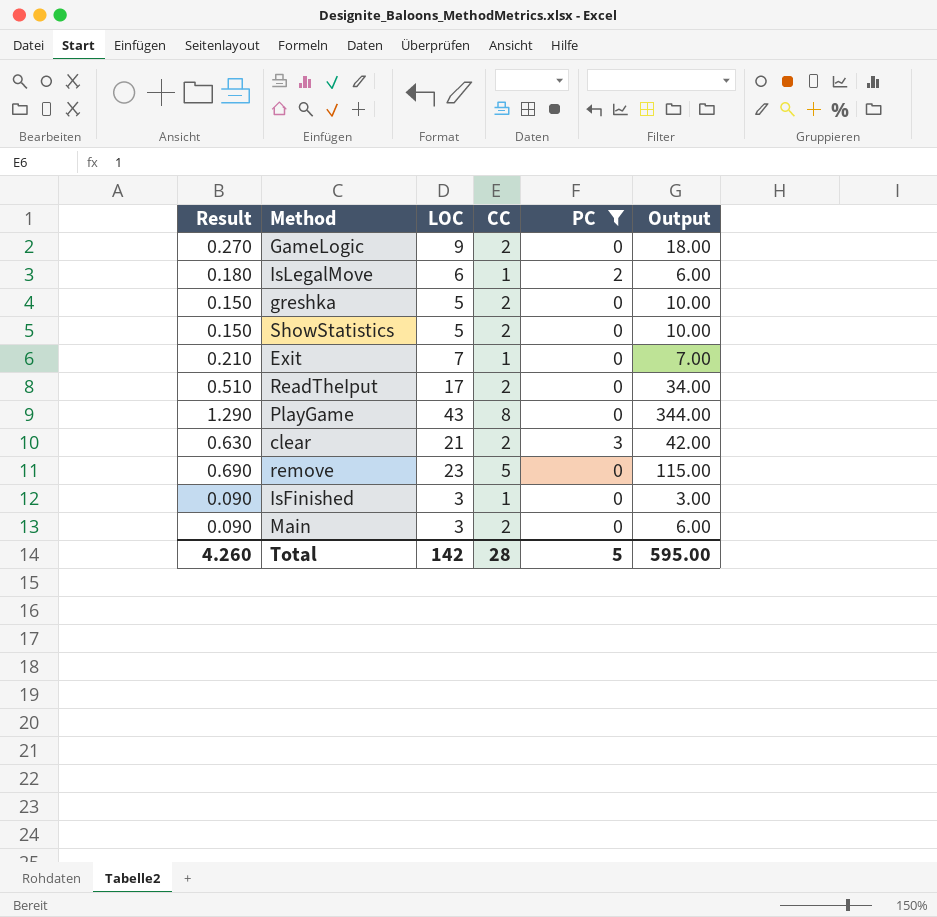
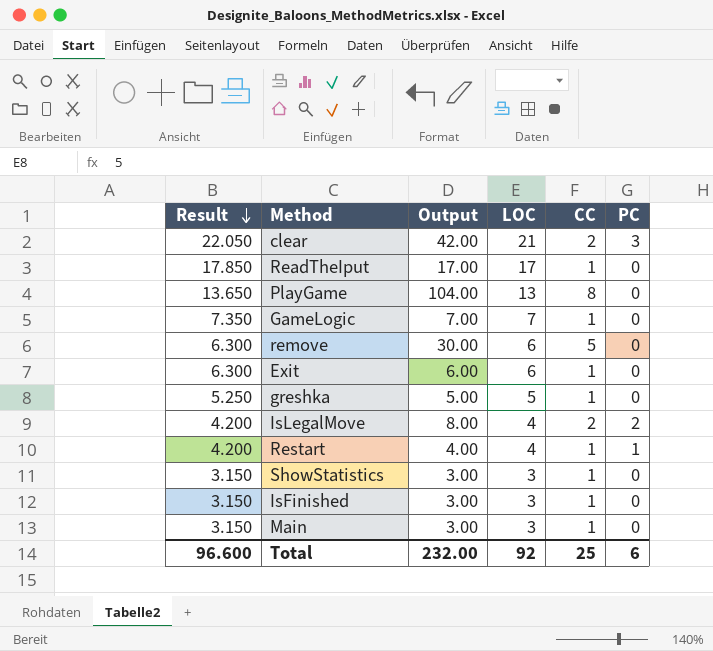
filter: PC != 1 -> none
row order: none -> Result descending
column Result | formula: [LOC] * 0.03 -> [LOC] * 1.05
column Output | position: 6 -> 3
ReadTheIput | Output: 34.00 -> 17.00
ReadTheIput | CC: 2 -> 1
PlayGame | Output: 344.00 -> 104.00
PlayGame | LOC: 43 -> 13
GameLogic | Output: 18.00 -> 7.00
GameLogic | LOC: 9 -> 7
GameLogic | CC: 2 -> 1
remove | Output: 115.00 -> 30.00
remove | LOC: 23 -> 6
Exit | Output: 7.00 -> 6.00
Exit | LOC: 7 -> 6
greshka | Output: 10.00 -> 5.00
greshka | CC: 2 -> 1
IsLegalMove | Output: 6.00 -> 8.00
IsLegalMove | LOC: 6 -> 4
IsLegalMove | CC: 1 -> 2
ShowStatistics | Output: 10.00 -> 3.00
ShowStatistics | LOC: 5 -> 3
ShowStatistics | CC: 2 -> 1
Main | Output: 6.00 -> 3.00
Main | CC: 2 -> 1
Total | Result: 4.260 -> 96.600
Total | Output: 595.00 -> 232.00
Total | LOC: 142 -> 92
Total | CC: 28 -> 25
Total | PC: 5 -> 6

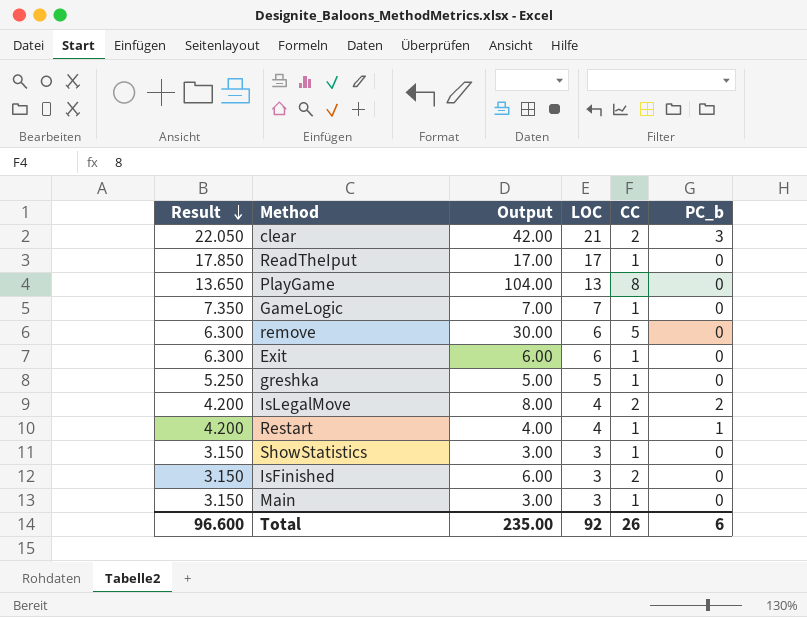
column name: PC -> PC_b
IsFinished | Output: 3.00 -> 6.00
IsFinished | CC: 1 -> 2
Total | Output: 232.00 -> 235.00
Total | CC: 25 -> 26

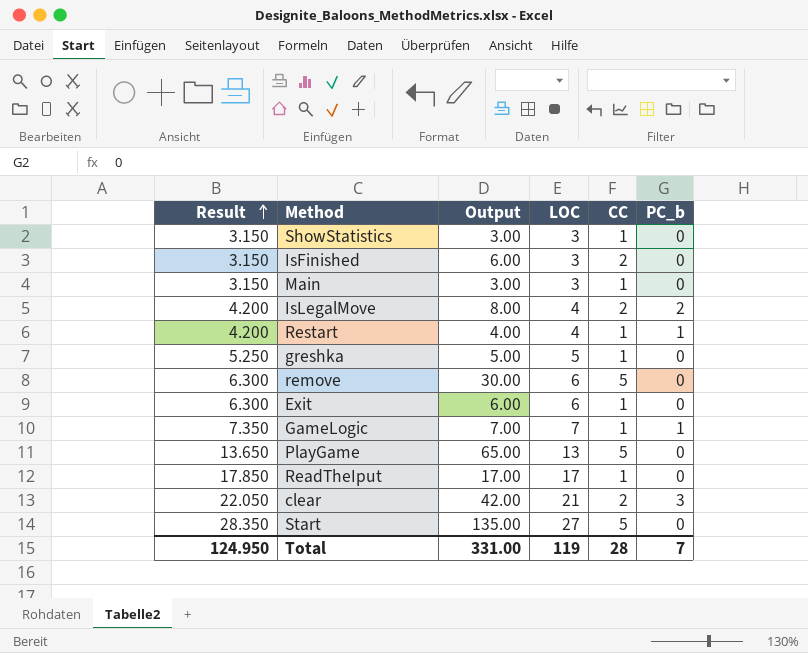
row order: Result descending -> Result ascending
GameLogic | PC_b: 0 -> 1
PlayGame | Output: 104.00 -> 65.00
PlayGame | CC: 8 -> 5
row Start: none -> 28.350 | 135.00 | 27 | 5 | 0
Total | Result: 96.600 -> 124.950
Total | Output: 235.00 -> 331.00
Total | LOC: 92 -> 119
Total | CC: 26 -> 28
Total | PC_b: 6 -> 7

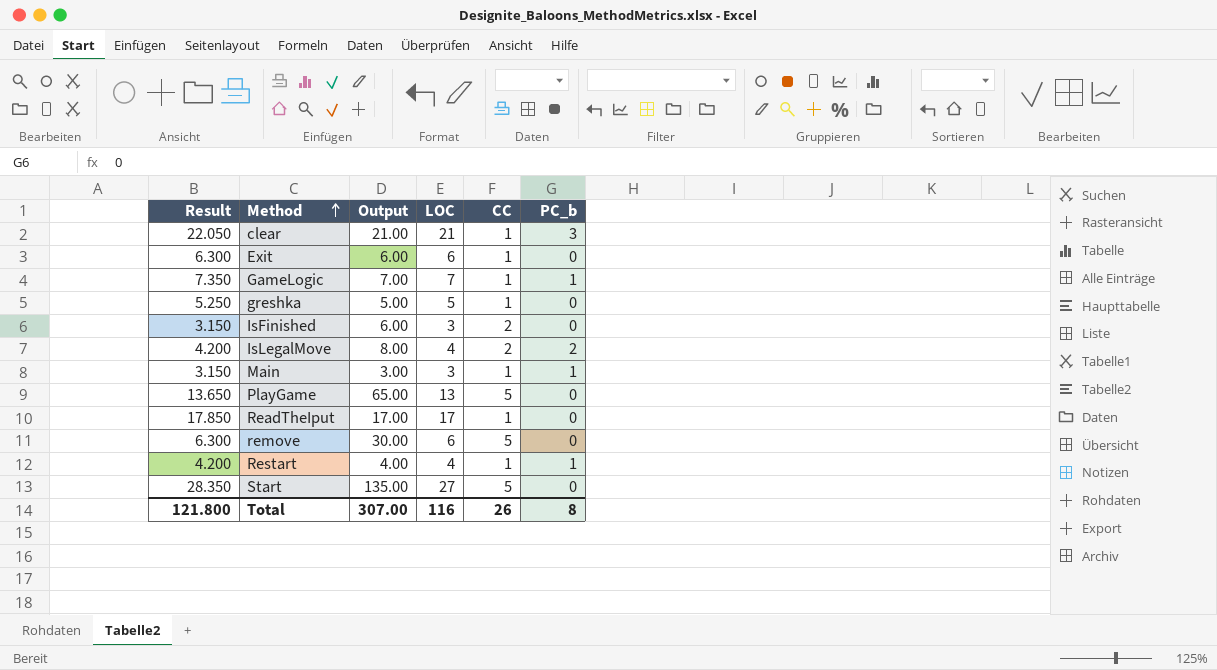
row order: Result ascending -> Method ascending
row ShowStatistics: 3.150 | 3.00 | 3 | 1 | 0 -> none
clear | Output: 42.00 -> 21.00
clear | CC: 2 -> 1
Main | PC_b: 0 -> 1
Total | Result: 124.950 -> 121.800
Total | Output: 331.00 -> 307.00
Total | LOC: 119 -> 116
Total | CC: 28 -> 26
Total | PC_b: 7 -> 8

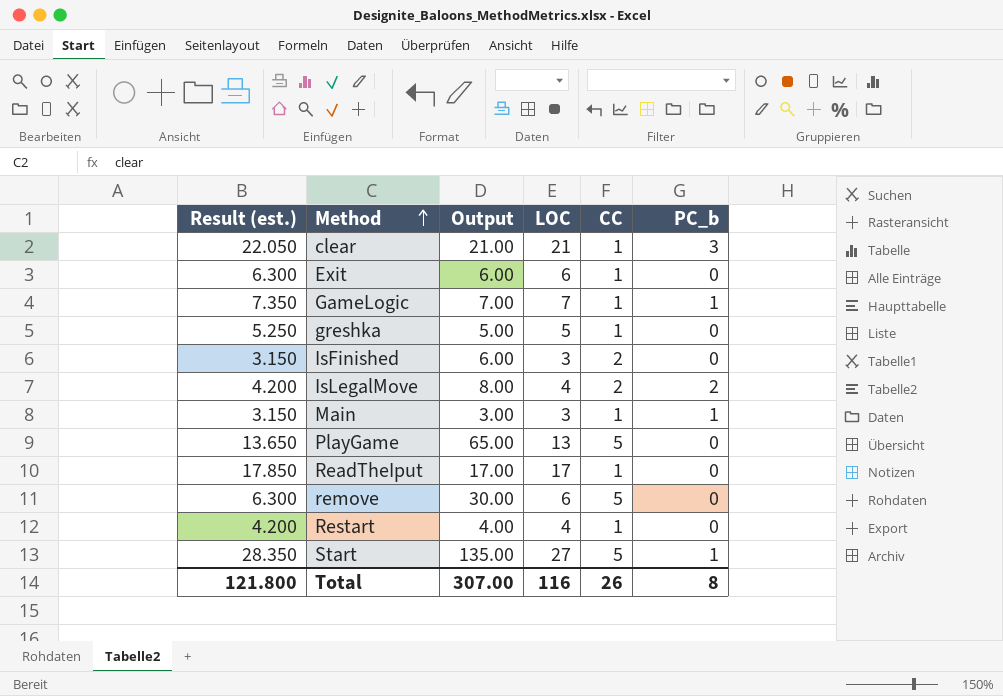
column name: Result -> Result (est.)
Restart | PC_b: 1 -> 0
Start | PC_b: 0 -> 1

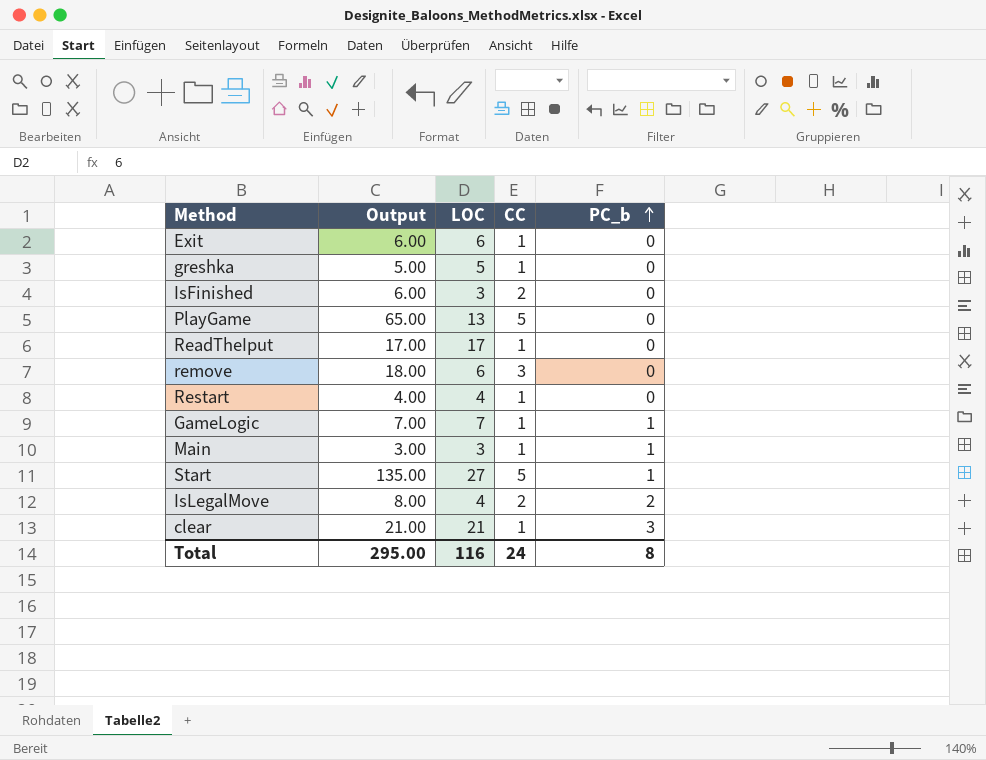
row order: Method ascending -> PC_b ascending
column Result (est.) | formula: [LOC] * 1.05 -> none
remove | Output: 30.00 -> 18.00
remove | CC: 5 -> 3
Total | Output: 307.00 -> 295.00
Total | CC: 26 -> 24

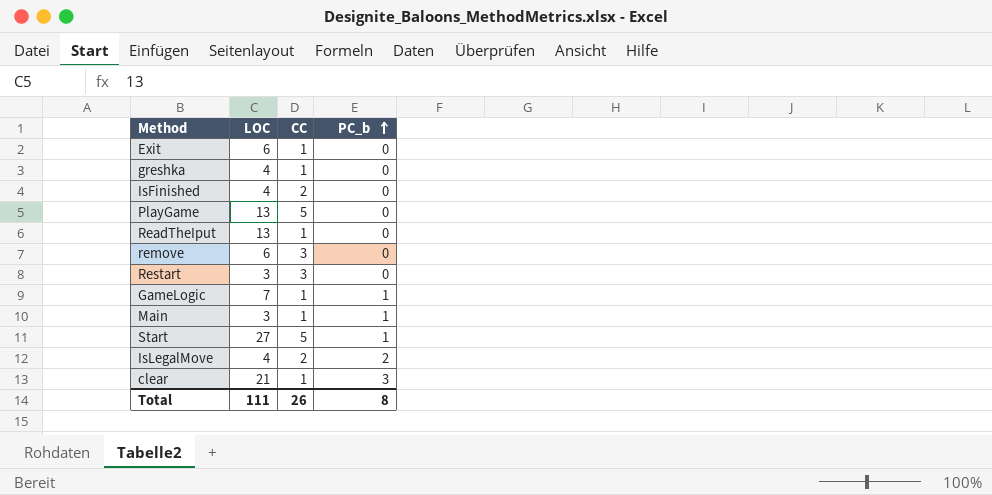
column Output | formula: [LOC] * [CC] -> none
greshka | LOC: 5 -> 4
IsFinished | LOC: 3 -> 4
ReadTheIput | LOC: 17 -> 13
Restart | LOC: 4 -> 3
Restart | CC: 1 -> 3
Total | LOC: 116 -> 111
Total | CC: 24 -> 26

